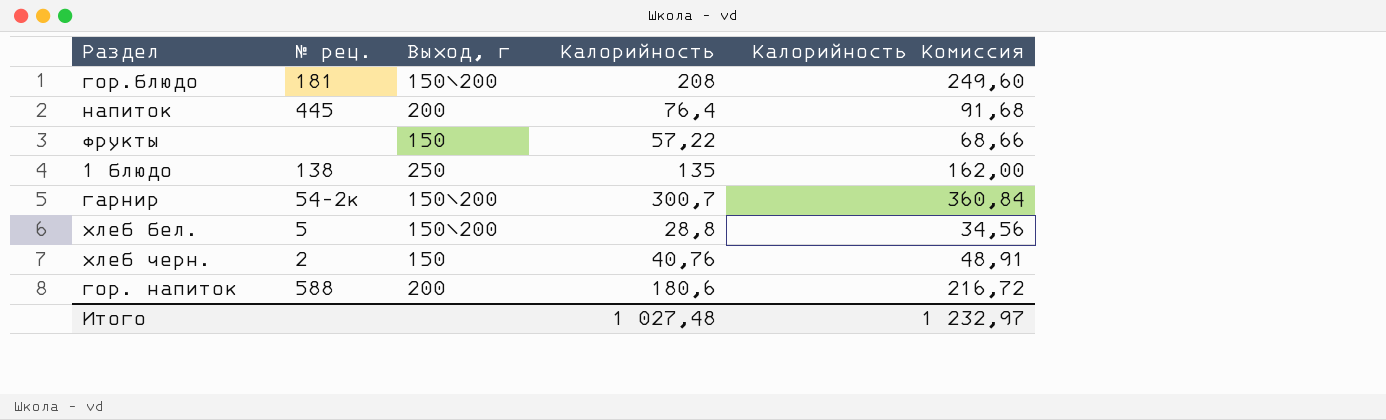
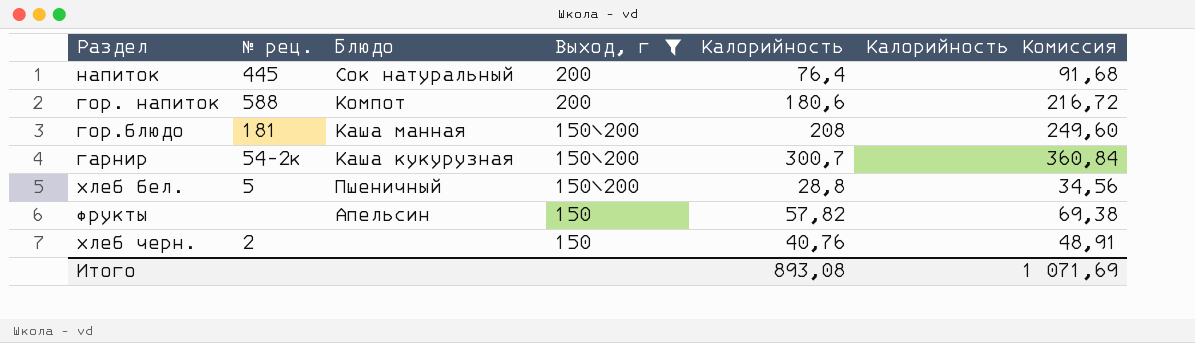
filter: none -> Выход, г != 250
row order: none -> Выход, г descending
column Блюдо | position: none -> 3
фрукты | Калорийность: 57,22 -> 57,82
фрукты | Калорийность Комиссия: 68,66 -> 69,38
Итого | Калорийность: 1 027,48 -> 893,08
Итого | Калорийность Комиссия: 1 232,97 -> 1 071,69

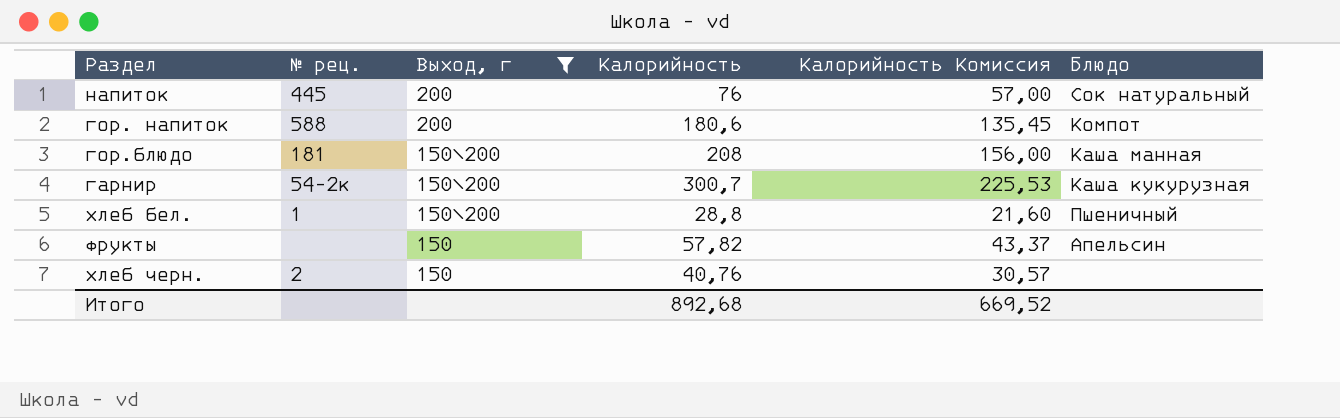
column Калорийность Комиссия | formula: [Калорийность] * 1,2 -> [Калорийность] * 0,75
column Блюдо | position: 3 -> 6
напиток | Калорийность: 76,4 -> 76
хлеб бел. | № рец.: 5 -> 1
Итого | Калорийность: 893,08 -> 892,68
Итого | Калорийность Комиссия: 1 071,69 -> 669,52

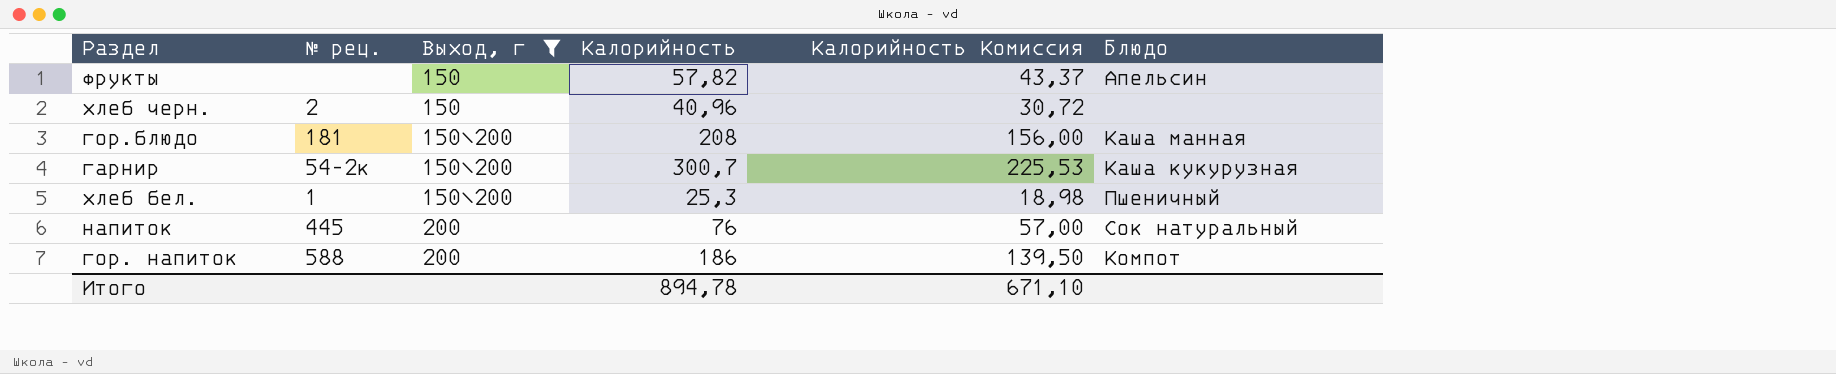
row order: Выход, г descending -> Выход, г ascending
хлеб черн. | Калорийность: 40,76 -> 40,96
хлеб черн. | Калорийность Комиссия: 30,57 -> 30,72
хлеб бел. | Калорийность: 28,8 -> 25,3
хлеб бел. | Калорийность Комиссия: 21,60 -> 18,98
гор. напиток | Калорийность: 180,6 -> 186
гор. напиток | Калорийность Комиссия: 135,45 -> 139,50
Итого | Калорийность: 892,68 -> 894,78
Итого | Калорийность Комиссия: 669,52 -> 671,10

